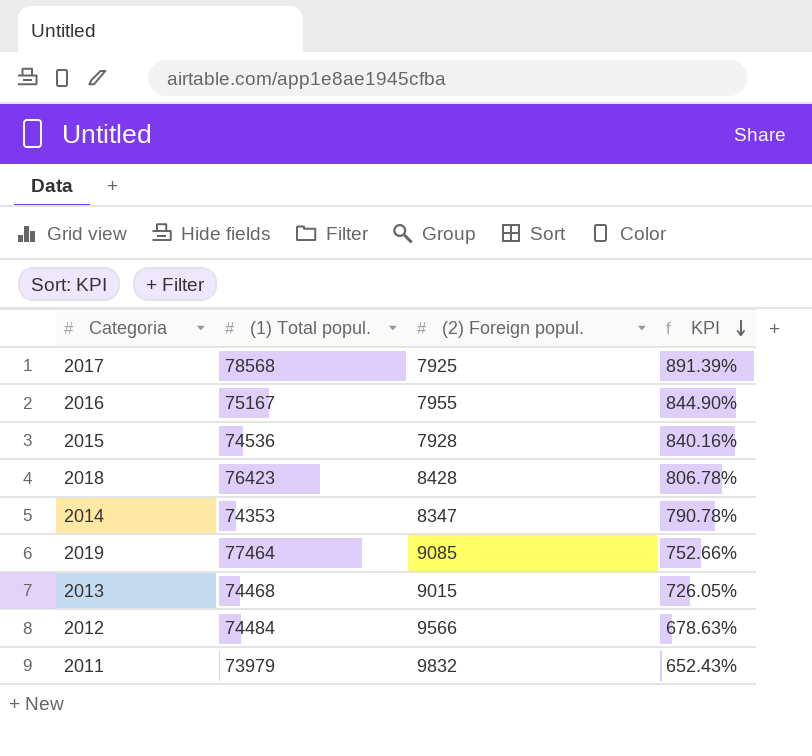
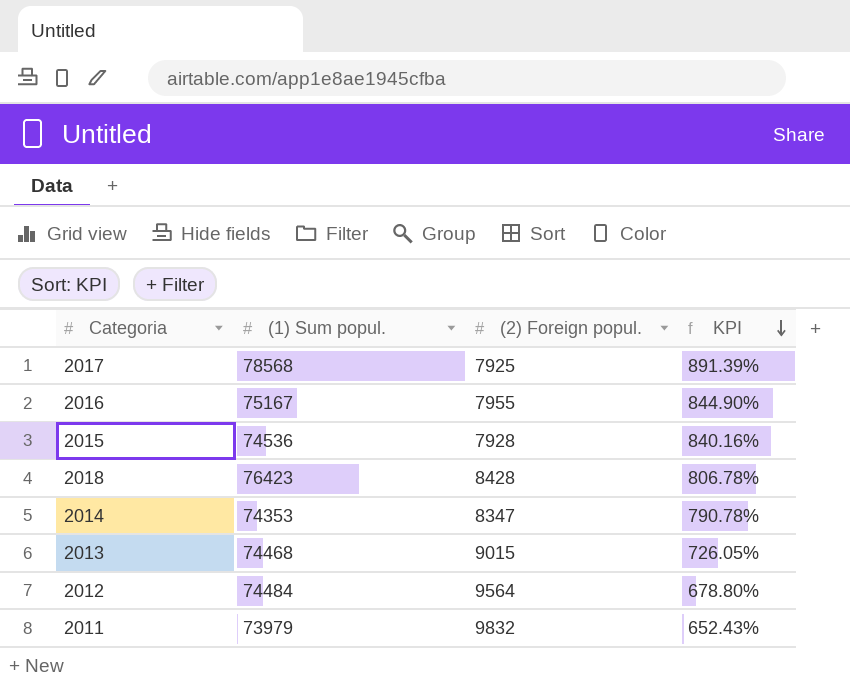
column name: (1) Total popul. -> (1) Sum popul.
row 2019: 77464 | 9085 | 752.66% -> none
2012 | (2) Foreign popul.: 9566 -> 9564
2012 | KPI: 678.63% -> 678.80%

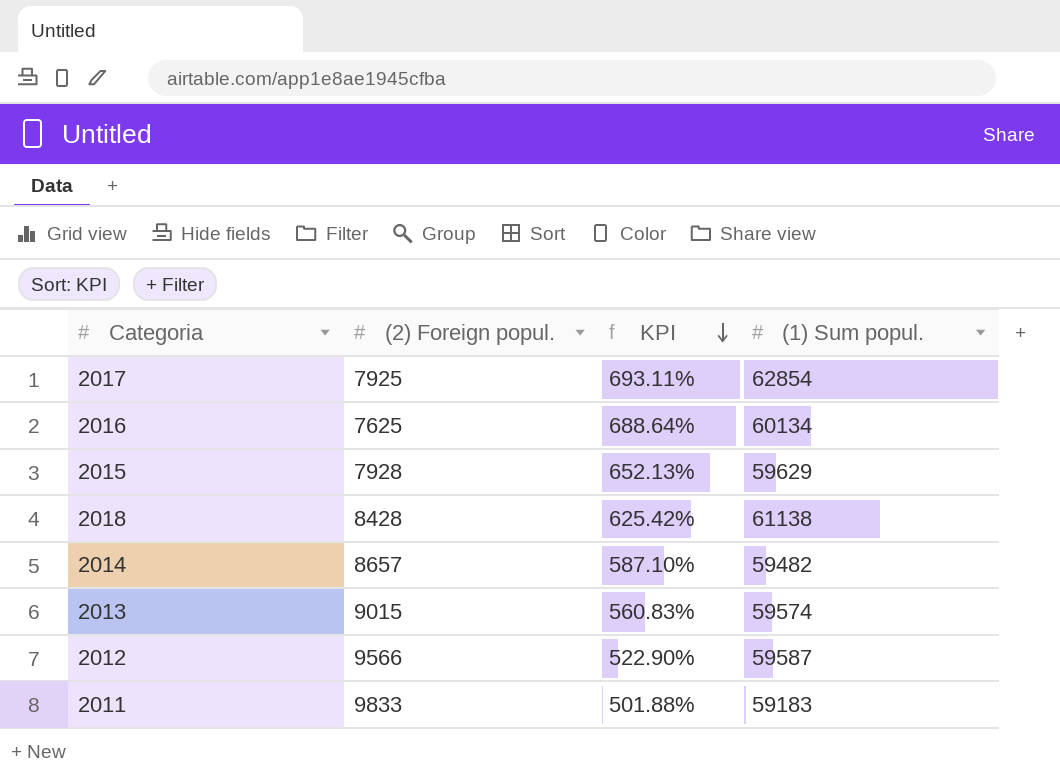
column (1) Sum popul. | position: 2 -> 4
2017 | KPI: 891.39% -> 693.11%
2017 | (1) Sum popul.: 78568 -> 62854
2016 | (2) Foreign popul.: 7955 -> 7625
2016 | KPI: 844.90% -> 688.64%
2016 | (1) Sum popul.: 75167 -> 60134
2015 | KPI: 840.16% -> 652.13%
2015 | (1) Sum popul.: 74536 -> 59629
2018 | KPI: 806.78% -> 625.42%
2018 | (1) Sum popul.: 76423 -> 61138
2014 | (2) Foreign popul.: 8347 -> 8657
2014 | KPI: 790.78% -> 587.10%
2014 | (1) Sum popul.: 74353 -> 59482
2013 | KPI: 726.05% -> 560.83%
2013 | (1) Sum popul.: 74468 -> 59574
2012 | (2) Foreign popul.: 9564 -> 9566
2012 | KPI: 678.80% -> 522.90%
2012 | (1) Sum popul.: 74484 -> 59587
2011 | (2) Foreign popul.: 9832 -> 9833
2011 | KPI: 652.43% -> 501.88%
2011 | (1) Sum popul.: 73979 -> 59183

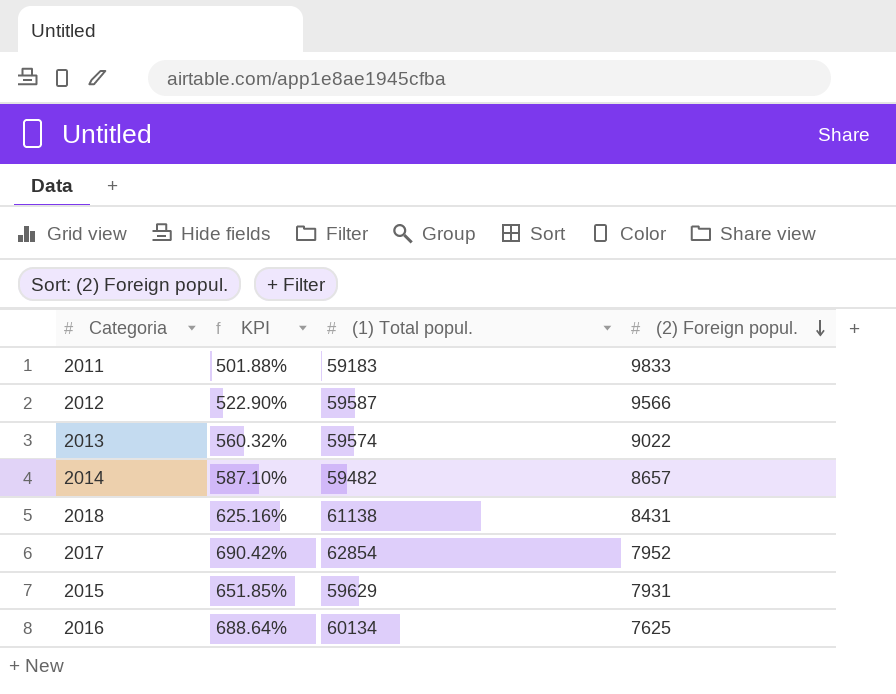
row order: KPI descending -> (2) Foreign popul. descending
column name: (1) Sum popul. -> (1) Total popul.
column (2) Foreign popul. | position: 2 -> 4
2013 | KPI: 560.83% -> 560.32%
2013 | (2) Foreign popul.: 9015 -> 9022
2018 | KPI: 625.42% -> 625.16%
2018 | (2) Foreign popul.: 8428 -> 8431
2017 | KPI: 693.11% -> 690.42%
2017 | (2) Foreign popul.: 7925 -> 7952
2015 | KPI: 652.13% -> 651.85%
2015 | (2) Foreign popul.: 7928 -> 7931

